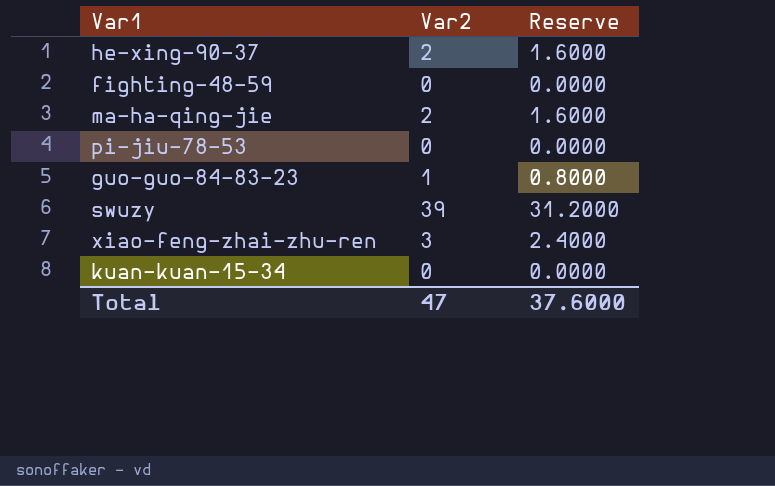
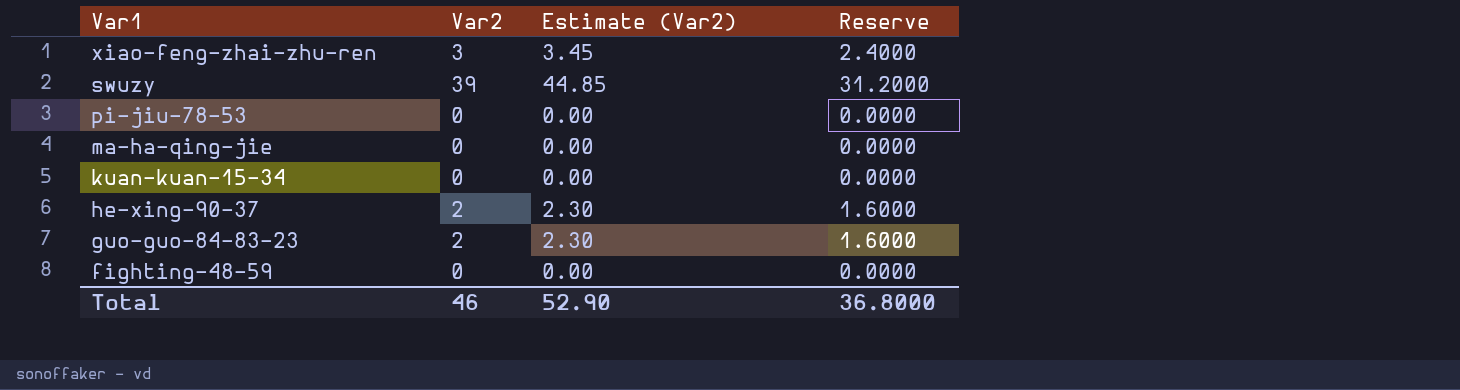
row order: none -> Var1 descending
column Estimate (Var2) | formula: none -> [Var2] * 1.15
ma-ha-qing-jie | Var2: 2 -> 0
ma-ha-qing-jie | Reserve: 1.6000 -> 0.0000
guo-guo-84-83-23 | Var2: 1 -> 2
guo-guo-84-83-23 | Reserve: 0.8000 -> 1.6000
Total | Var2: 47 -> 46
Total | Reserve: 37.6000 -> 36.8000

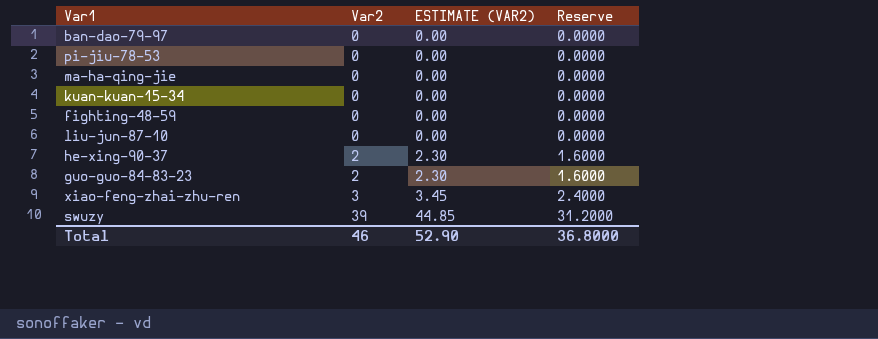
row order: Var1 descending -> Var2 ascending
column name: Estimate (Var2) -> ESTIMATE (VAR2)
row ban-dao-79-97: none -> 0 | 0.00 | 0.0000
row liu-jun-87-10: none -> 0 | 0.00 | 0.0000

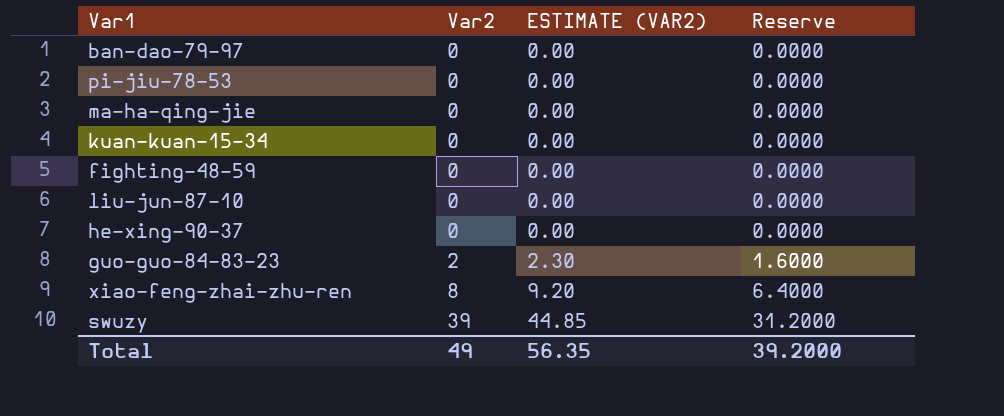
he-xing-90-37 | Var2: 2 -> 0
he-xing-90-37 | ESTIMATE (VAR2): 2.30 -> 0.00
he-xing-90-37 | Reserve: 1.6000 -> 0.0000
xiao-feng-zhai-zhu-ren | Var2: 3 -> 8
xiao-feng-zhai-zhu-ren | ESTIMATE (VAR2): 3.45 -> 9.20
xiao-feng-zhai-zhu-ren | Reserve: 2.4000 -> 6.4000
Total | Var2: 46 -> 49
Total | ESTIMATE (VAR2): 52.90 -> 56.35
Total | Reserve: 36.8000 -> 39.2000

